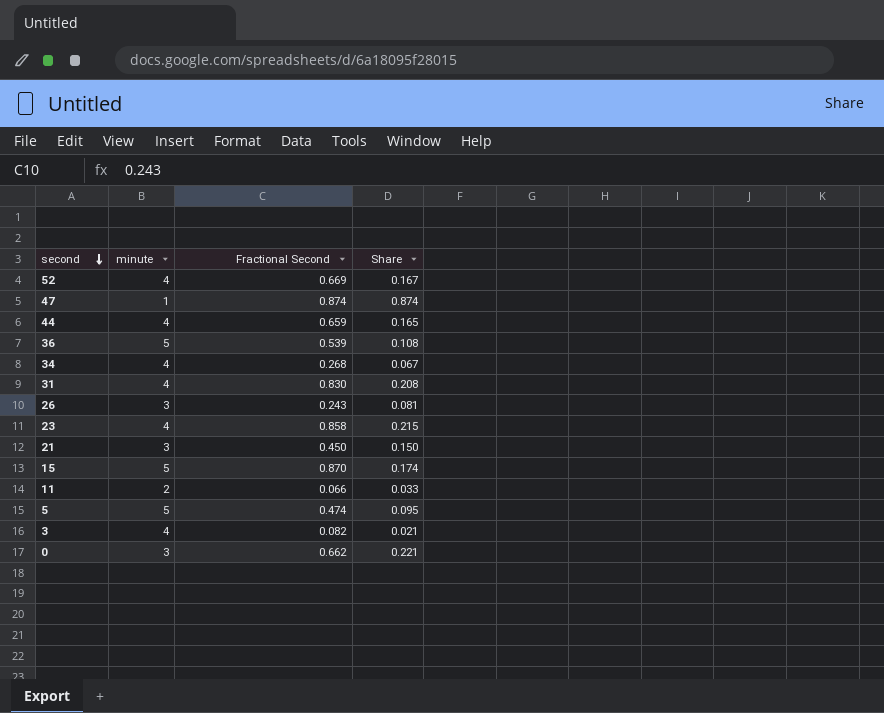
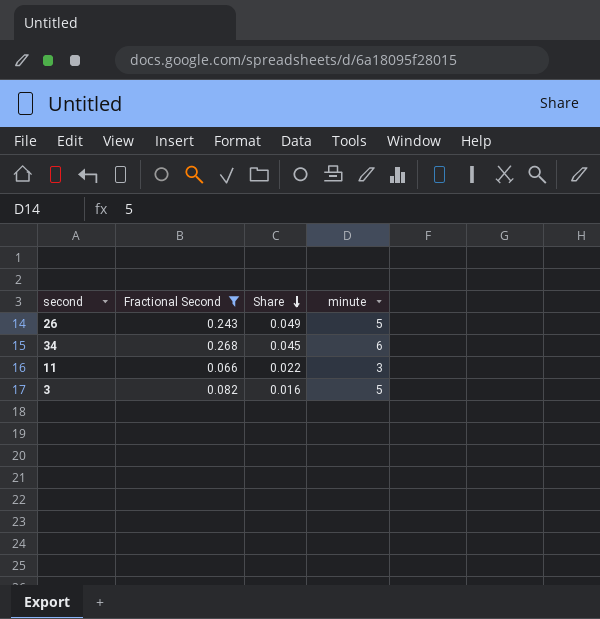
filter: none -> Fractional Second <= 0.268
row order: second descending -> Share descending
column minute | position: 2 -> 4
26 | Share: 0.081 -> 0.049
26 | minute: 3 -> 5
34 | Share: 0.067 -> 0.045
34 | minute: 4 -> 6
11 | Share: 0.033 -> 0.022
11 | minute: 2 -> 3
3 | Share: 0.021 -> 0.016
3 | minute: 4 -> 5

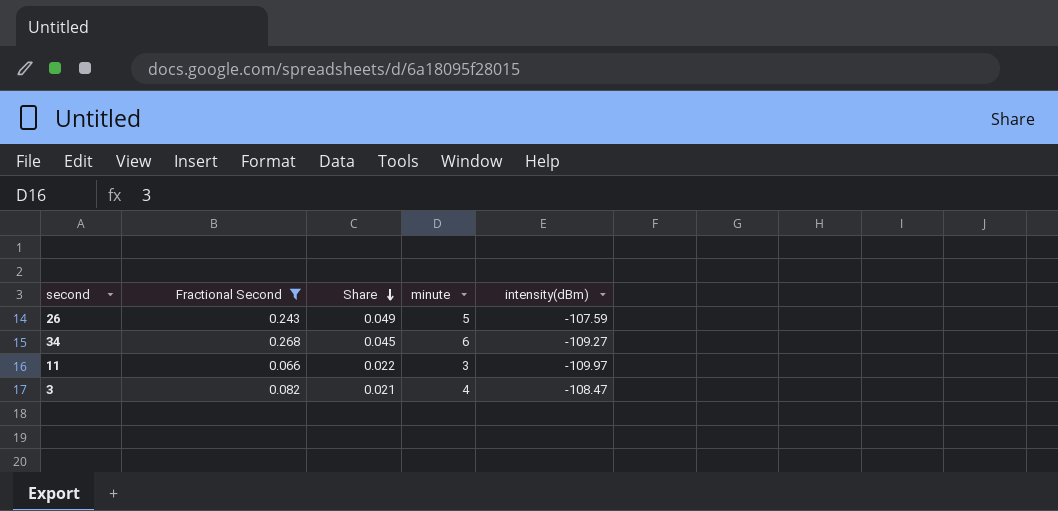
column intensity(dBm) | position: none -> 5
3 | Share: 0.016 -> 0.021
3 | minute: 5 -> 4

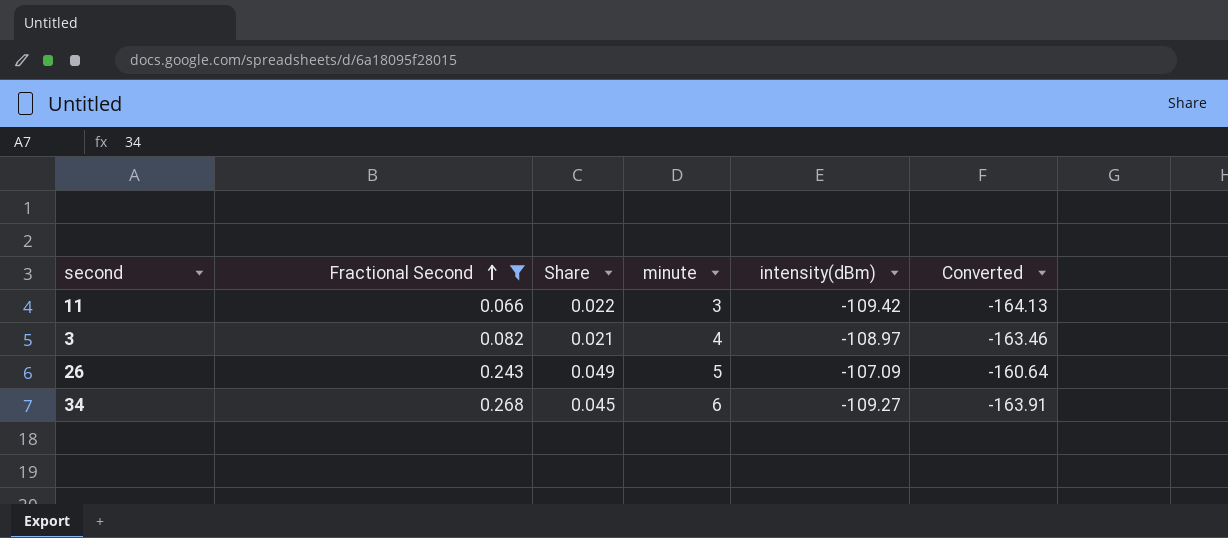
row order: Share descending -> Fractional Second ascending
column Converted | formula: none -> [intensity(dBm)] * 1.5
11 | intensity(dBm): -109.97 -> -109.42
3 | intensity(dBm): -108.47 -> -108.97
26 | intensity(dBm): -107.59 -> -107.09

